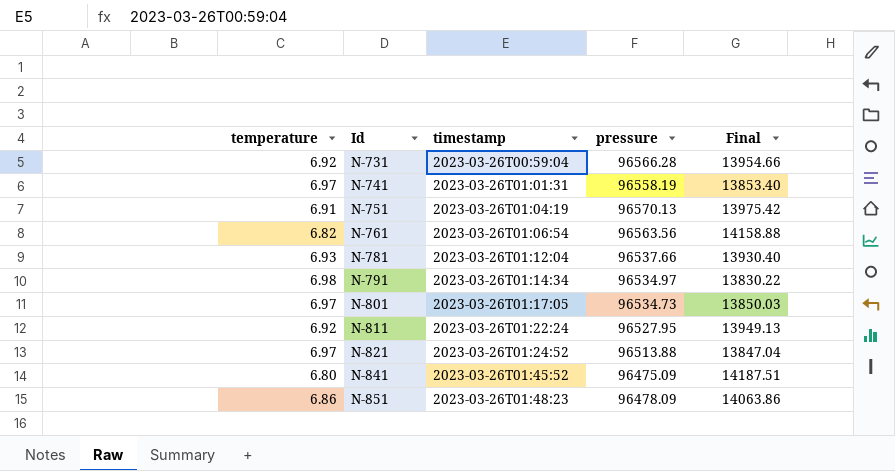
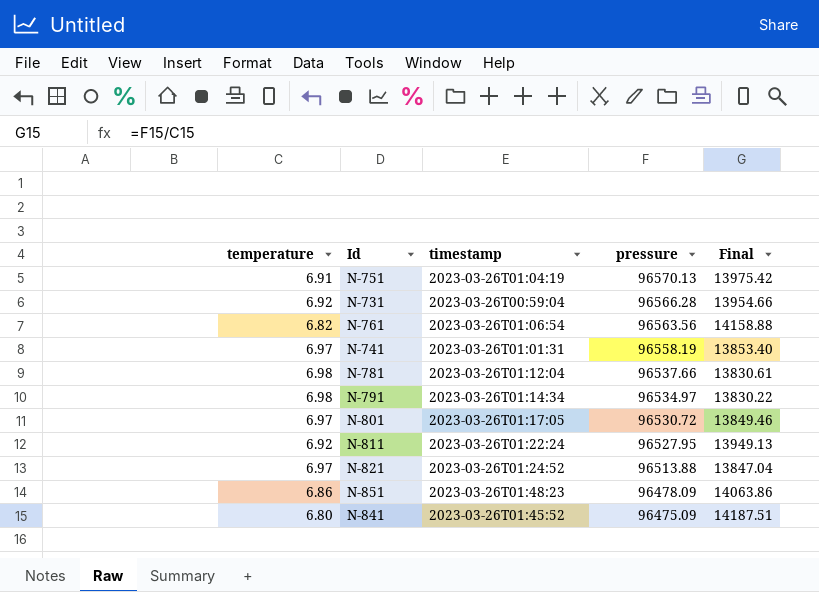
row order: Id ascending -> pressure descending
N-781 | temperature: 6.93 -> 6.98
N-781 | Final: 13930.40 -> 13830.61
N-801 | pressure: 96534.73 -> 96530.72
N-801 | Final: 13850.03 -> 13849.46

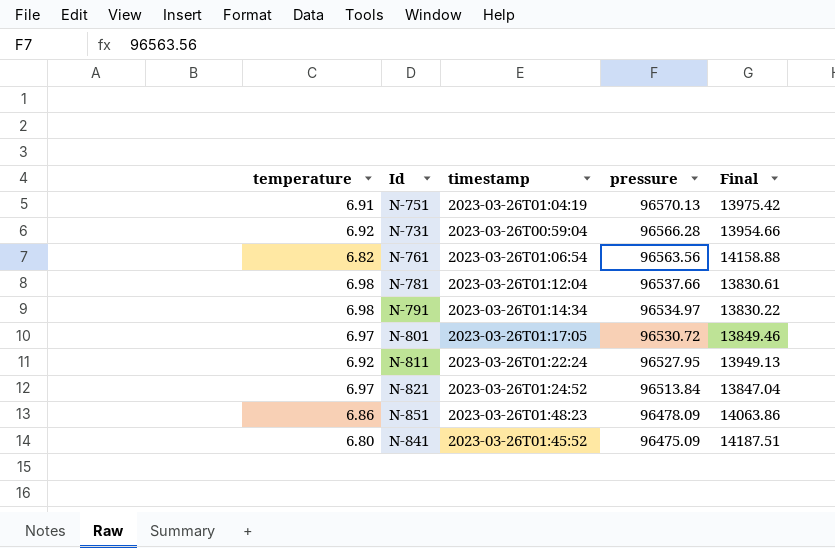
row N-741: 6.97 | 2023-03-26T01:01:31 | 96558.19 | 13853.40 -> none
N-821 | pressure: 96513.88 -> 96513.84

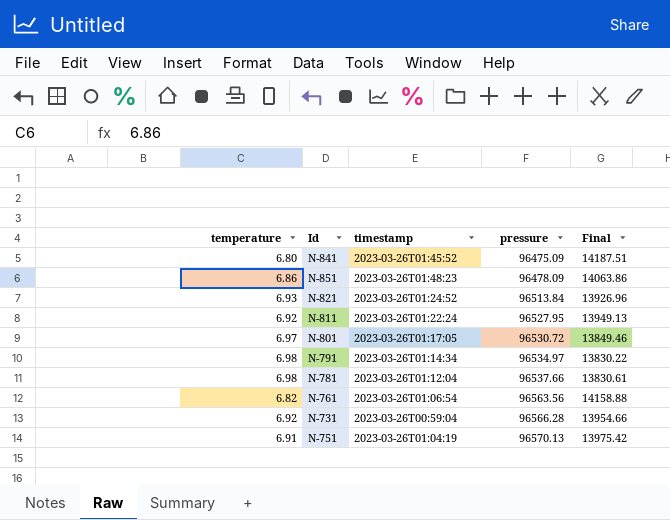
row order: pressure descending -> pressure ascending
N-821 | temperature: 6.97 -> 6.93
N-821 | Final: 13847.04 -> 13926.96

